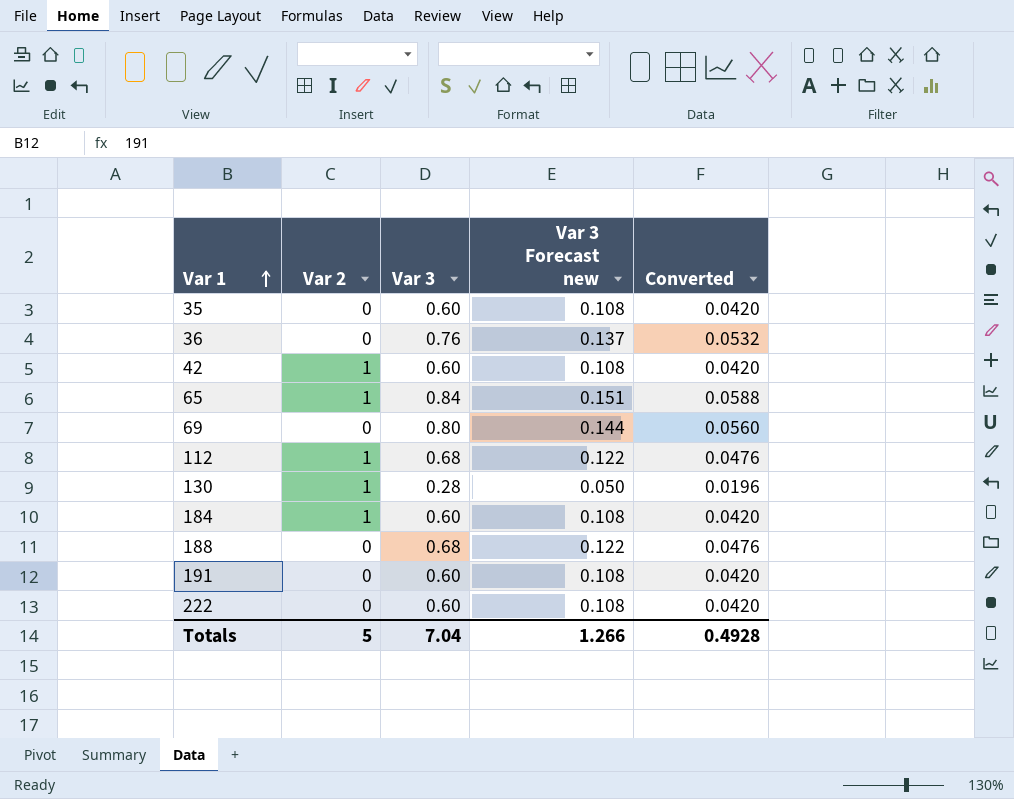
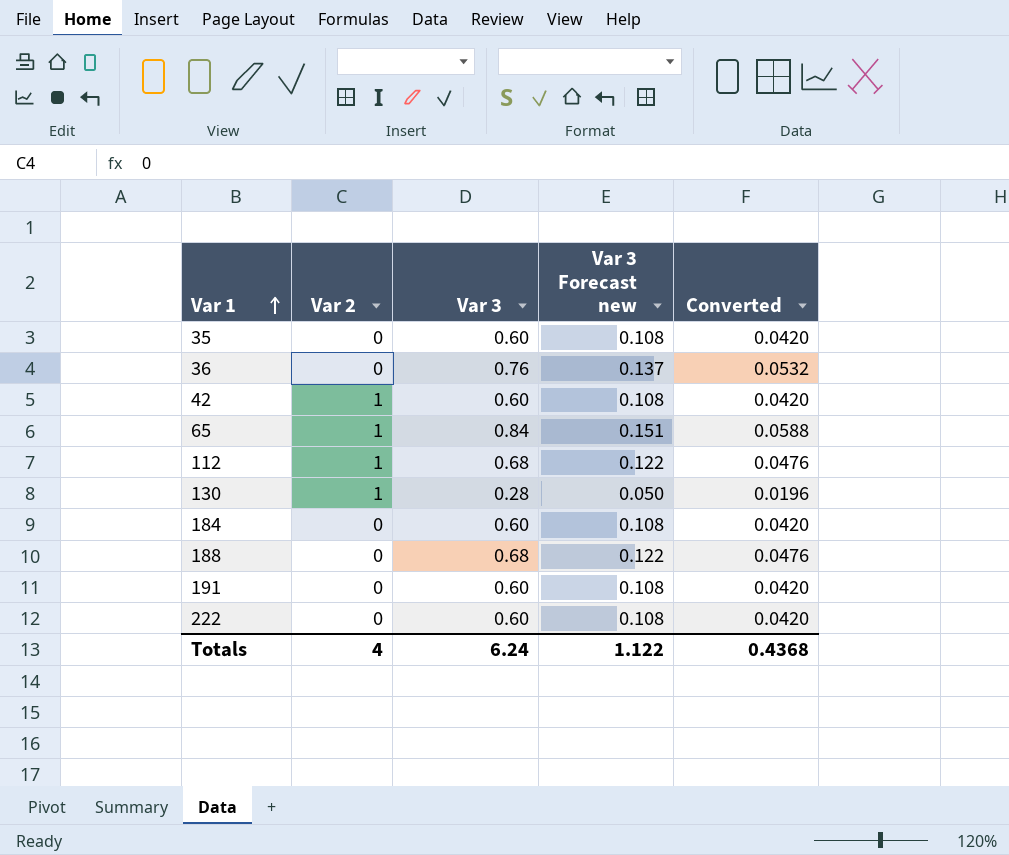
row 69: 0 | 0.80 | 0.144 | 0.0560 -> none
184 | Var 2: 1 -> 0
Totals | Var 2: 5 -> 4
Totals | Var 3: 7.04 -> 6.24
Totals | Var 3 Forecast new: 1.266 -> 1.122
Totals | Converted: 0.4928 -> 0.4368

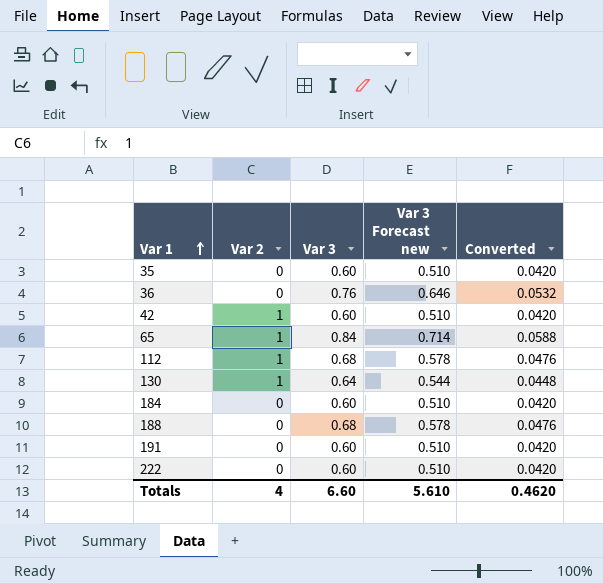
column Var 3 Forecast new | formula: [Var 3] * 0.18 -> [Var 3] * 0.85
130 | Var 3: 0.28 -> 0.64
130 | Converted: 0.0196 -> 0.0448
Totals | Var 3: 6.24 -> 6.60
Totals | Var 3 Forecast new: 1.122 -> 5.610
Totals | Converted: 0.4368 -> 0.4620

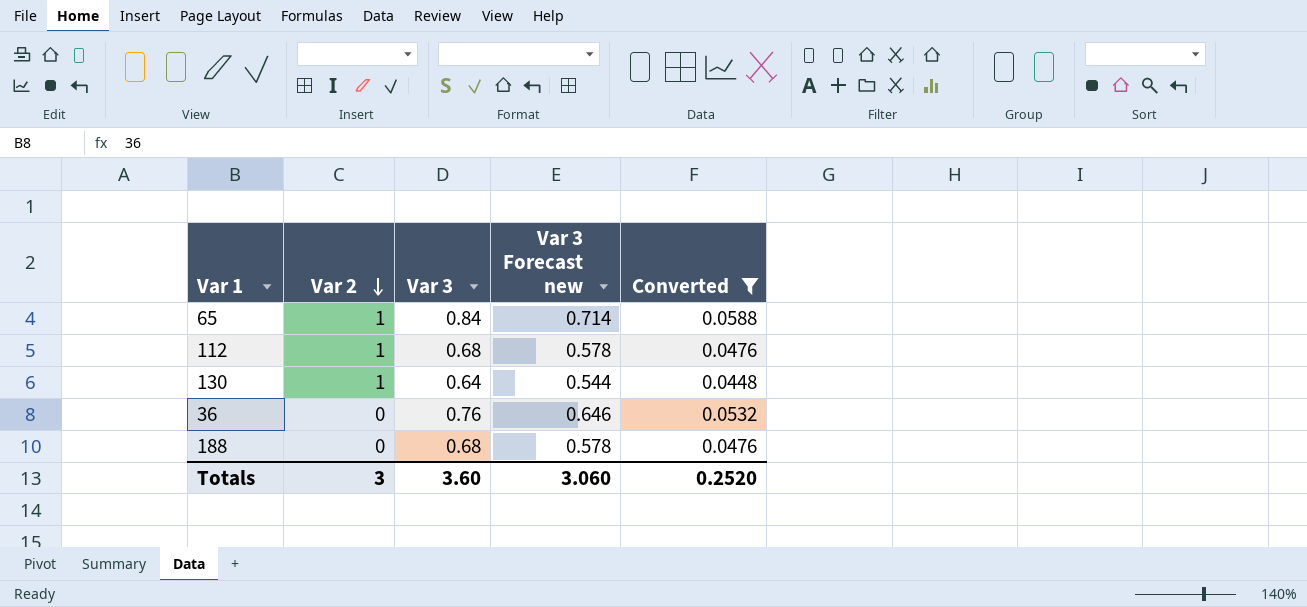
filter: none -> Converted != 0.0420
row order: Var 1 ascending -> Var 2 descending
Totals | Var 2: 4 -> 3
Totals | Var 3: 6.60 -> 3.60
Totals | Var 3 Forecast new: 5.610 -> 3.060
Totals | Converted: 0.4620 -> 0.2520

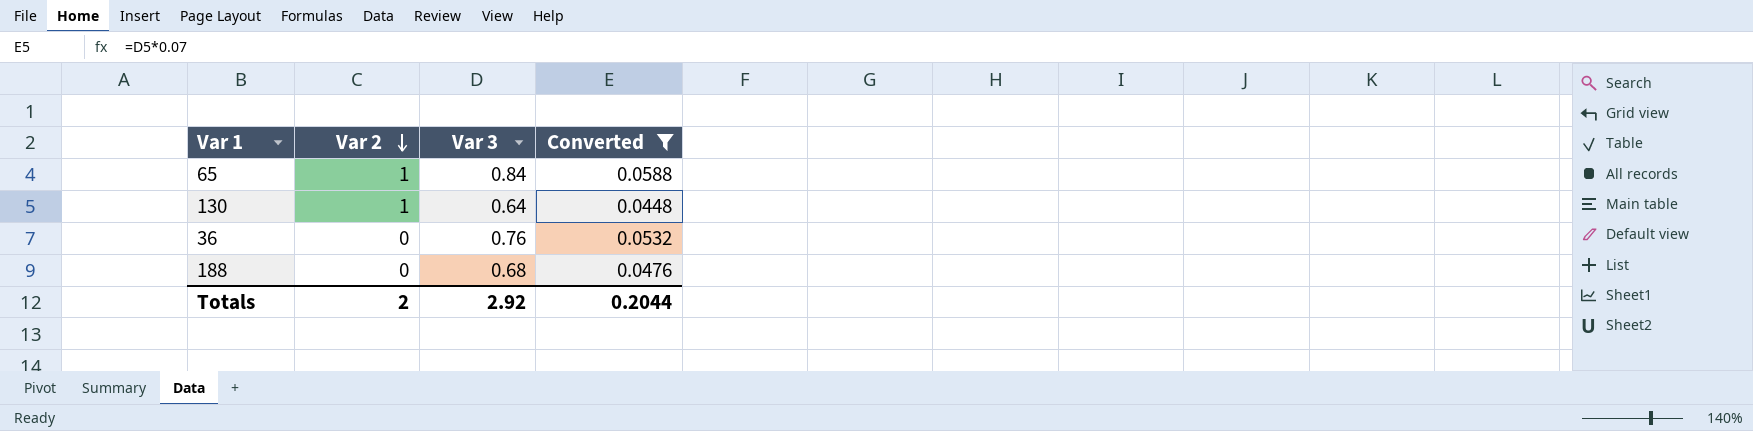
column Var 3 Forecast new | formula: [Var 3] * 0.85 -> none
row 112: 1 | 0.68 | 0.578 | 0.0476 -> none
Totals | Var 2: 3 -> 2
Totals | Var 3: 3.60 -> 2.92
Totals | Converted: 0.2520 -> 0.2044

